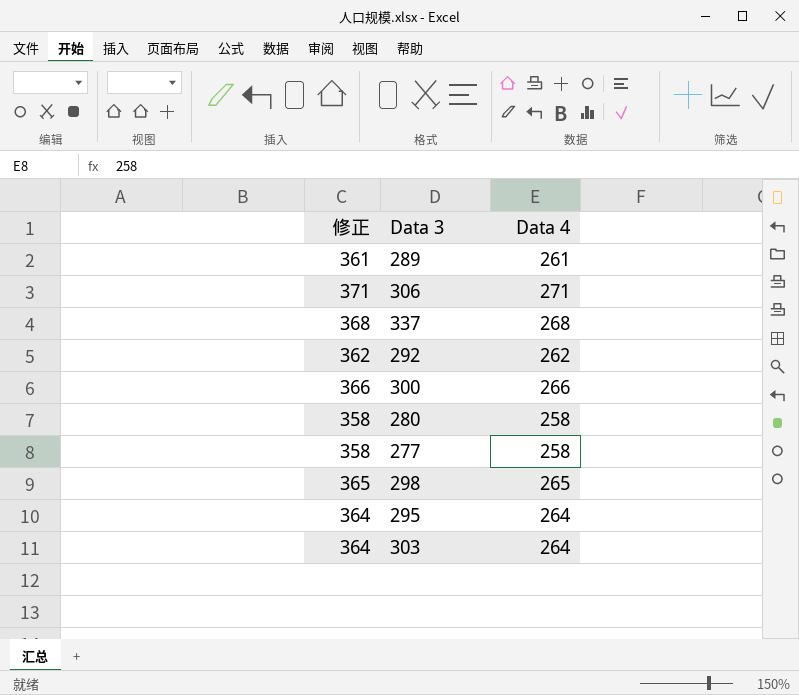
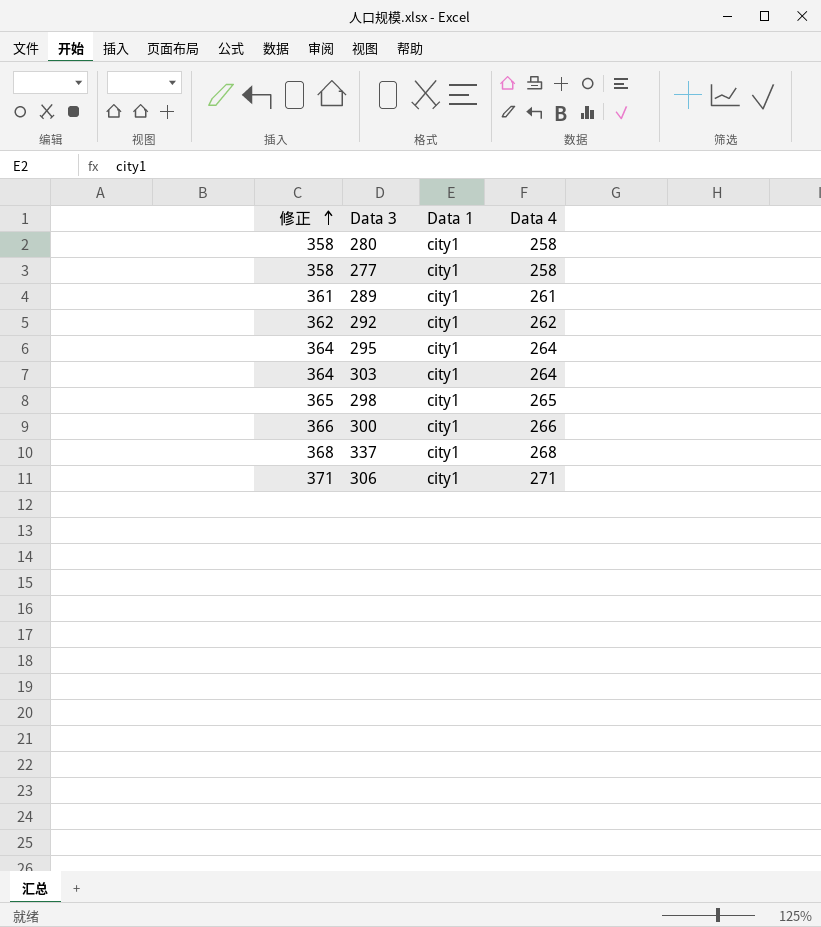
row order: none -> 修正 ascending
column Data 1 | position: none -> 3

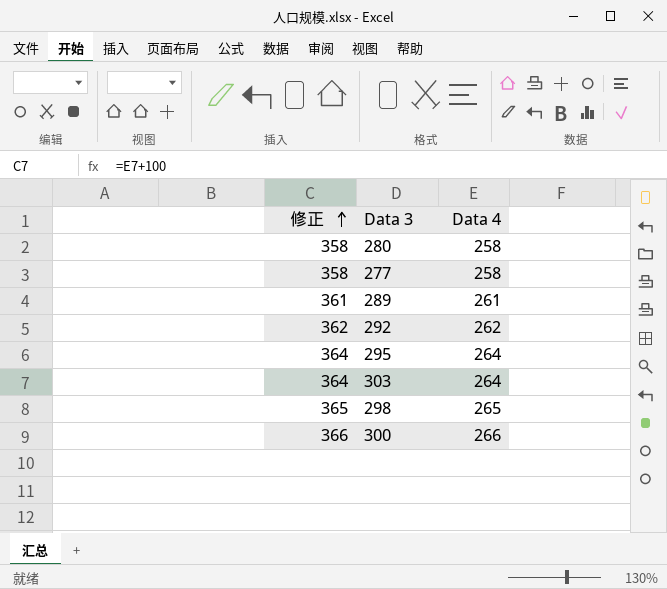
column Data 1 | position: 3 -> none
row 337: 368 | city1 | 268 -> none
row 306: 371 | city1 | 271 -> none

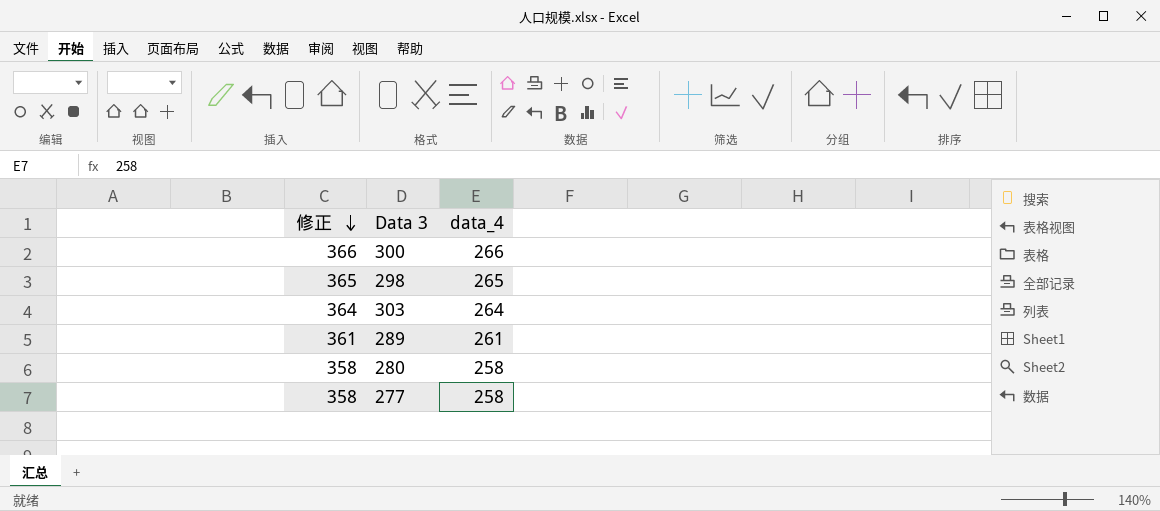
row order: 修正 ascending -> 修正 descending
column name: Data 4 -> data_4
row 292: 362 | 262 -> none
row 295: 364 | 264 -> none

